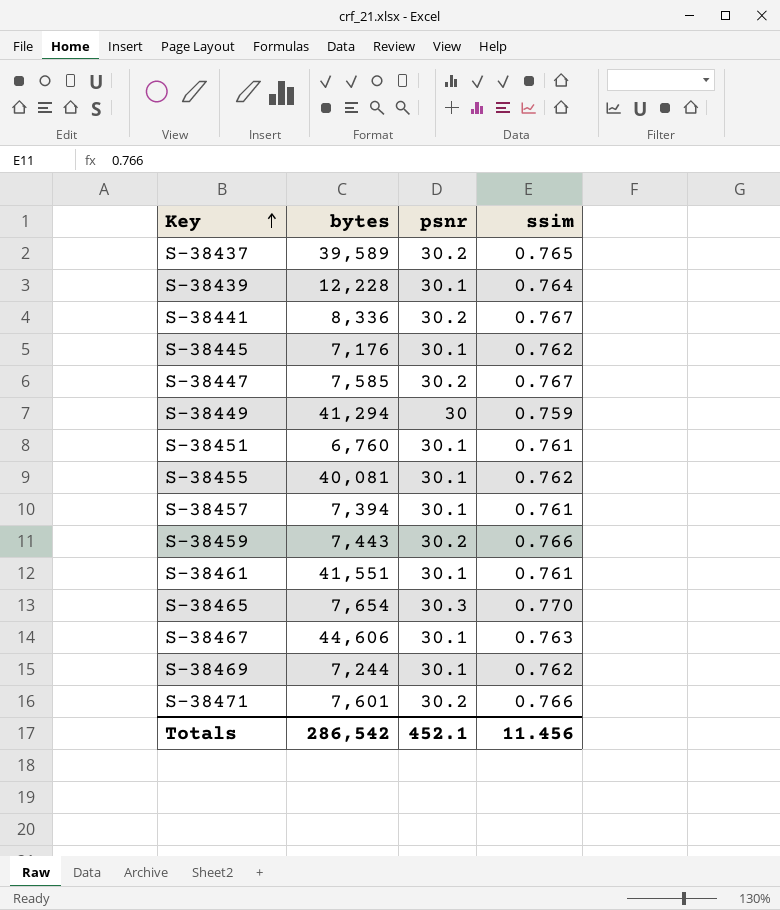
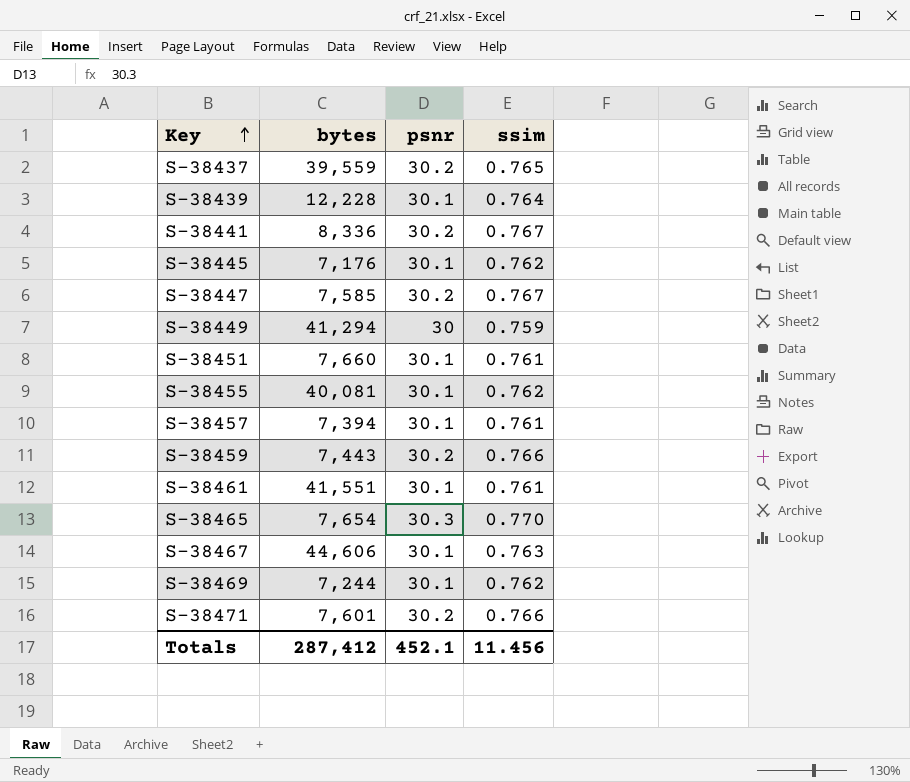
S-38437 | bytes: 39,589 -> 39,559
S-38451 | bytes: 6,760 -> 7,660
Totals | bytes: 286,542 -> 287,412

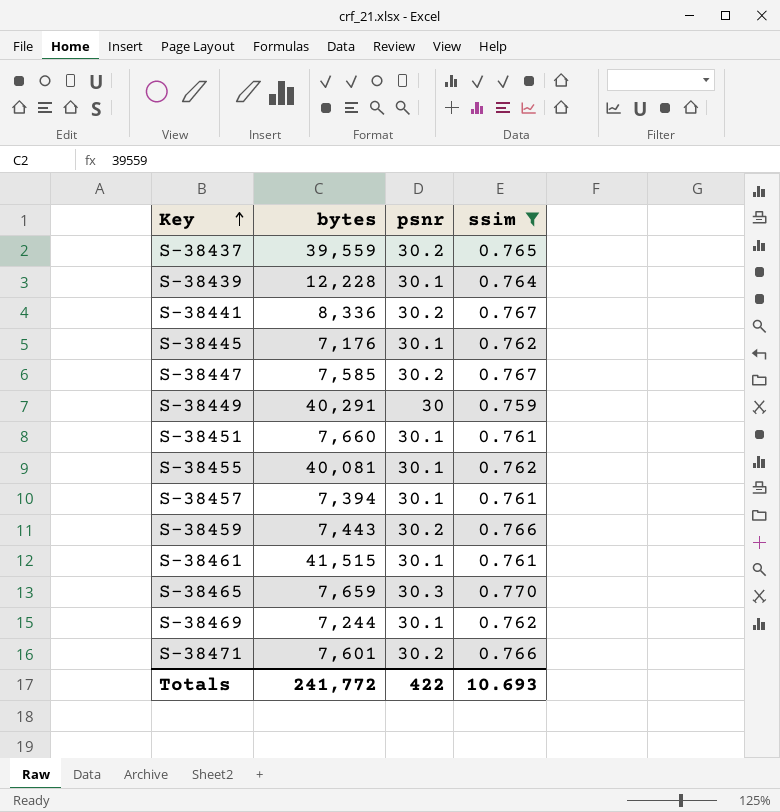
filter: none -> ssim != 0.763
S-38449 | bytes: 41,294 -> 40,291
S-38461 | bytes: 41,551 -> 41,515
S-38465 | bytes: 7,654 -> 7,659
Totals | bytes: 287,412 -> 241,772
Totals | psnr: 452.1 -> 422
Totals | ssim: 11.456 -> 10.693

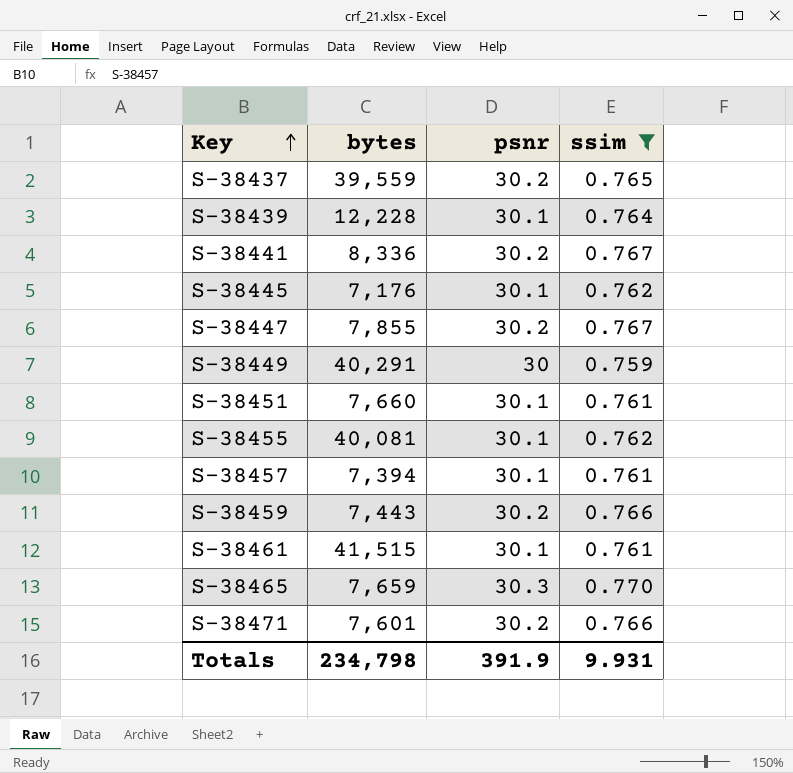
row S-38469: 7,244 | 30.1 | 0.762 -> none
S-38447 | bytes: 7,585 -> 7,855
Totals | bytes: 241,772 -> 234,798
Totals | psnr: 422 -> 391.9
Totals | ssim: 10.693 -> 9.931

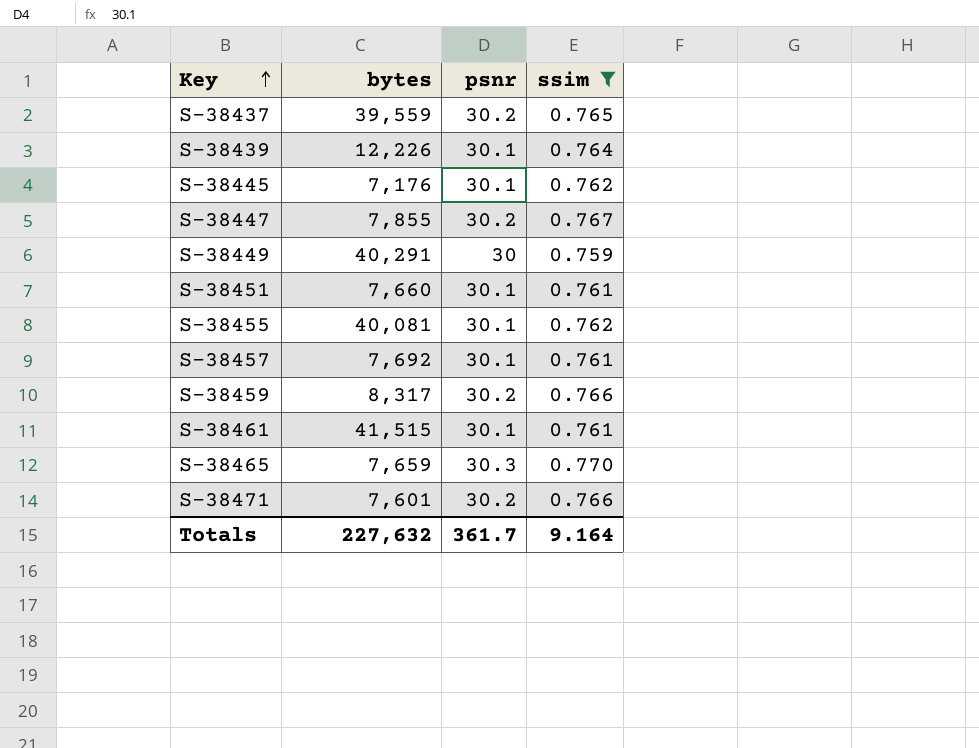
row S-38441: 8,336 | 30.2 | 0.767 -> none
S-38439 | bytes: 12,228 -> 12,226
S-38457 | bytes: 7,394 -> 7,692
S-38459 | bytes: 7,443 -> 8,317
Totals | bytes: 234,798 -> 227,632
Totals | psnr: 391.9 -> 361.7
Totals | ssim: 9.931 -> 9.164

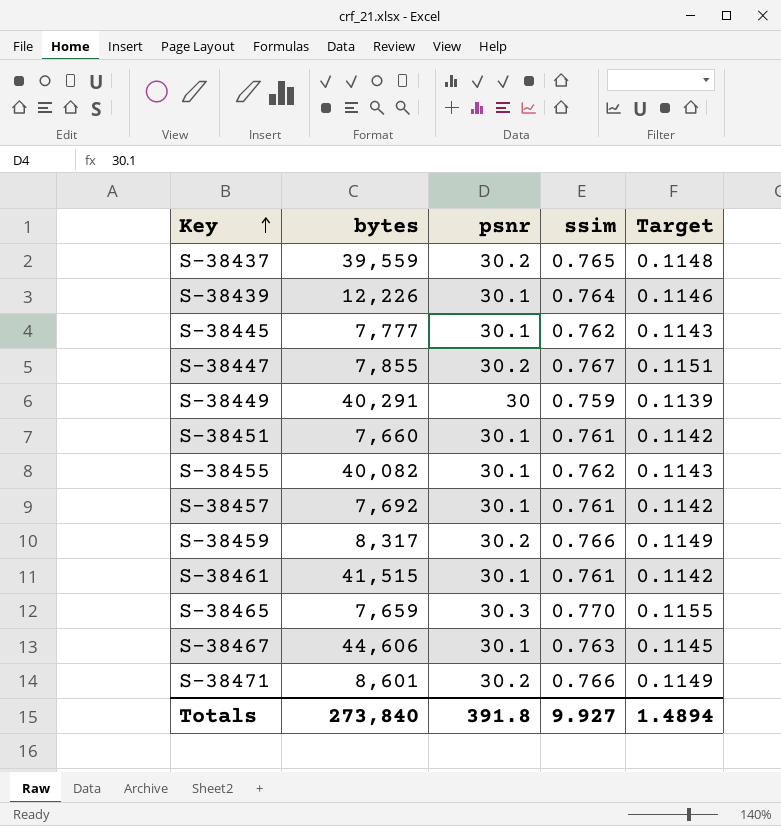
filter: ssim != 0.763 -> none
column Target | formula: none -> [ssim] * 0.15
S-38445 | bytes: 7,176 -> 7,777
S-38455 | bytes: 40,081 -> 40,082
S-38471 | bytes: 7,601 -> 8,601
Totals | bytes: 227,632 -> 273,840
Totals | psnr: 361.7 -> 391.8
Totals | ssim: 9.164 -> 9.927

